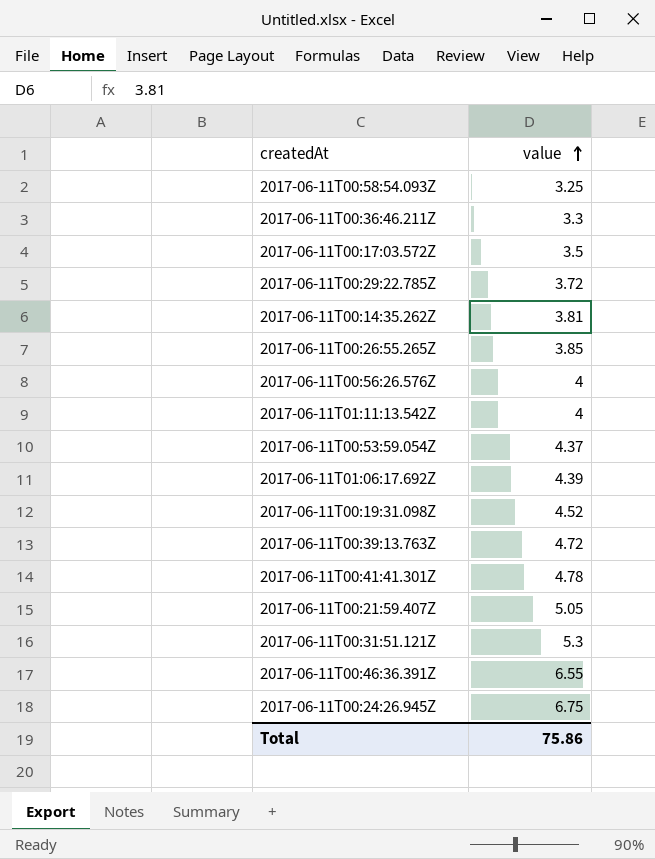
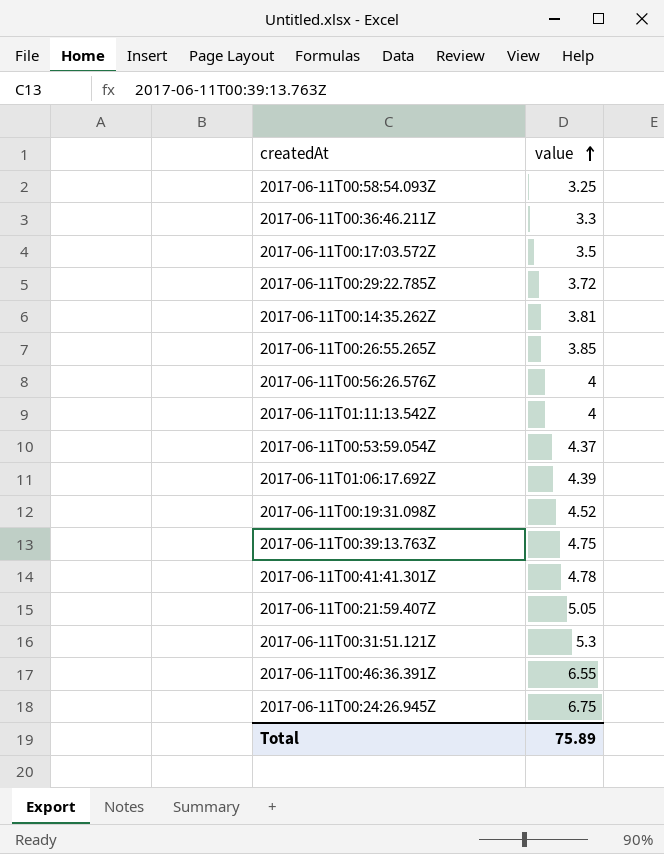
2017-06-11T00:39:13.763Z | value: 4.72 -> 4.75
Total | value: 75.86 -> 75.89

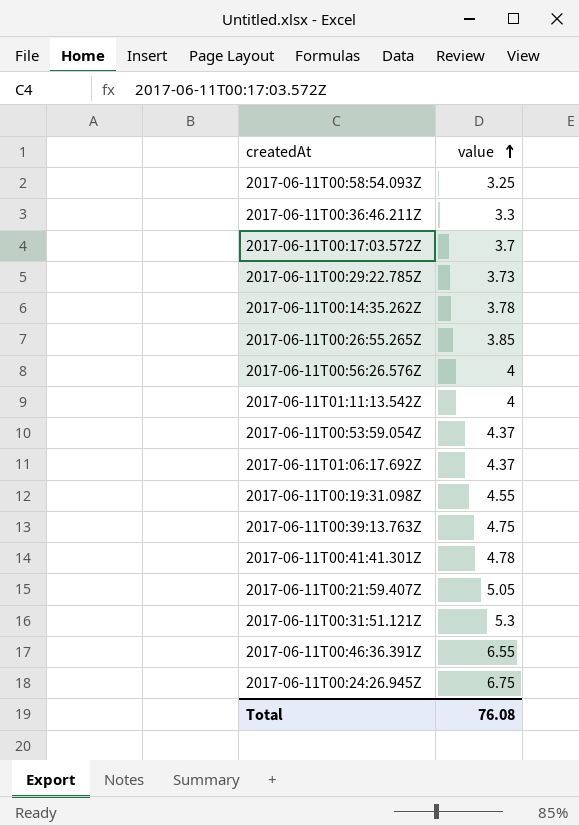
2017-06-11T00:17:03.572Z | value: 3.5 -> 3.7
2017-06-11T00:29:22.785Z | value: 3.72 -> 3.73
2017-06-11T00:14:35.262Z | value: 3.81 -> 3.78
2017-06-11T01:06:17.692Z | value: 4.39 -> 4.37
2017-06-11T00:19:31.098Z | value: 4.52 -> 4.55
Total | value: 75.89 -> 76.08

